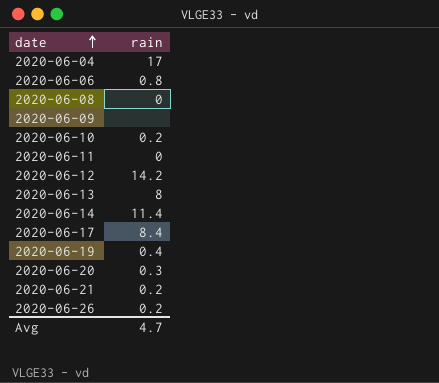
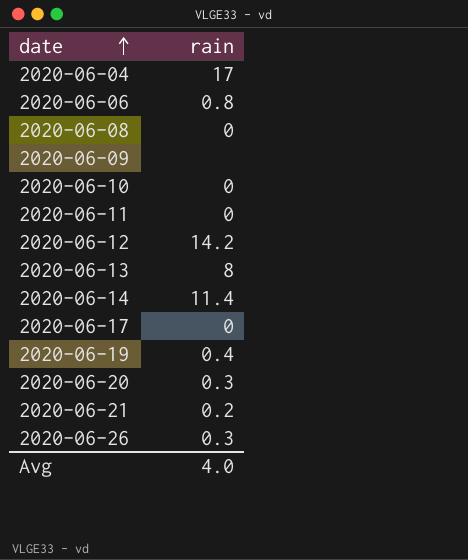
2020-06-10 | rain: 0.2 -> 0
2020-06-17 | rain: 8.4 -> 0
2020-06-26 | rain: 0.2 -> 0.3
Avg | rain: 4.7 -> 4.0

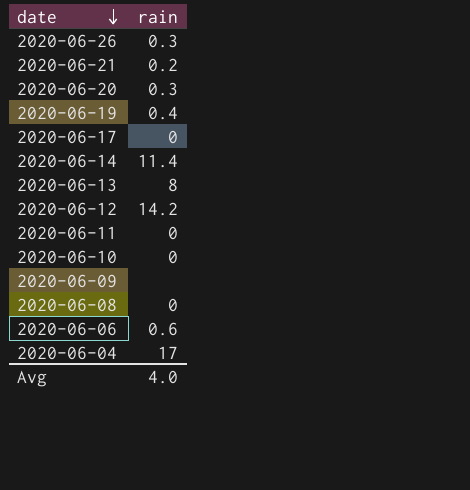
row order: date ascending -> date descending
2020-06-06 | rain: 0.8 -> 0.6

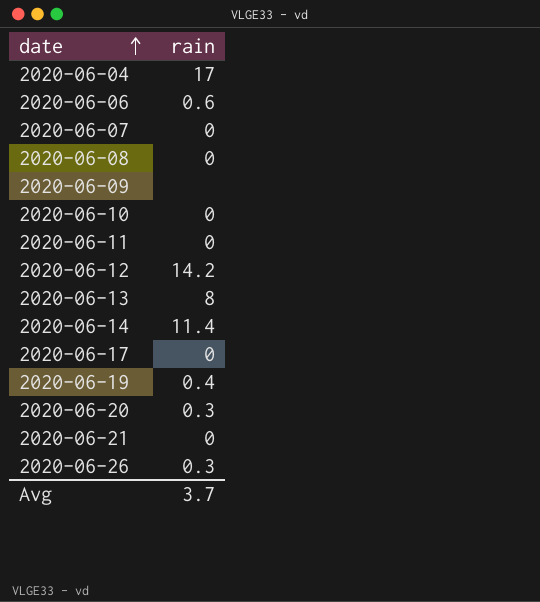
row order: date descending -> date ascending
row 2020-06-07: none -> 0
2020-06-21 | rain: 0.2 -> 0
Avg | rain: 4.0 -> 3.7

